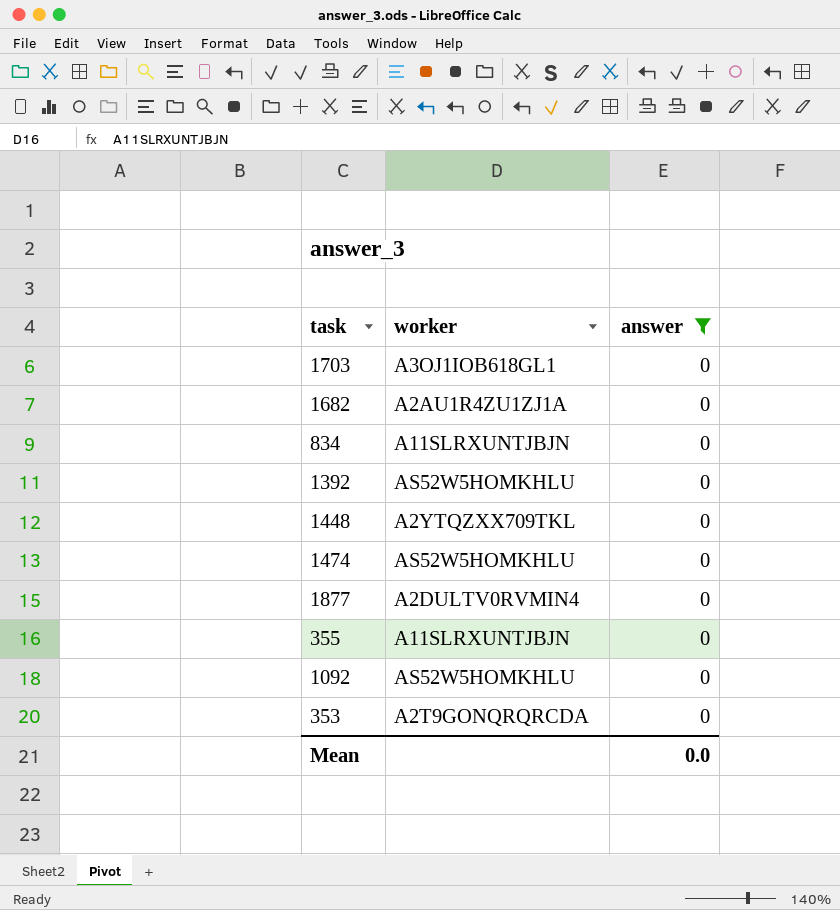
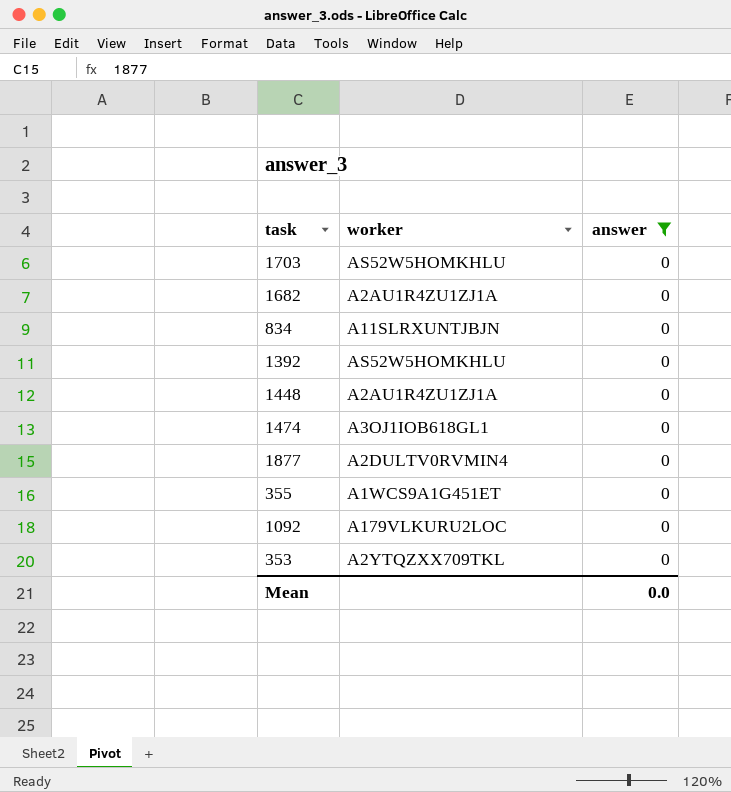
1703 | worker: A3OJ1IOB618GL1 -> AS52W5HOMKHLU
1448 | worker: A2YTQZXX709TKL -> A2AU1R4ZU1ZJ1A
1474 | worker: AS52W5HOMKHLU -> A3OJ1IOB618GL1
355 | worker: A11SLRXUNTJBJN -> A1WCS9A1G451ET
1092 | worker: AS52W5HOMKHLU -> A179VLKURU2LOC
353 | worker: A2T9GONQRQRCDA -> A2YTQZXX709TKL

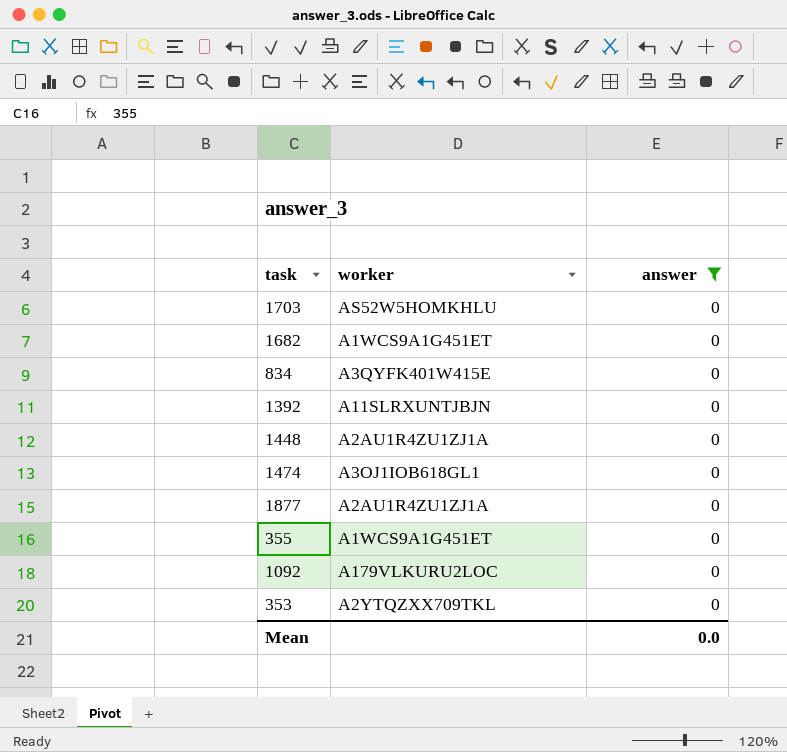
1682 | worker: A2AU1R4ZU1ZJ1A -> A1WCS9A1G451ET
834 | worker: A11SLRXUNTJBJN -> A3QYFK401W415E
1392 | worker: AS52W5HOMKHLU -> A11SLRXUNTJBJN
1877 | worker: A2DULTV0RVMIN4 -> A2AU1R4ZU1ZJ1A

